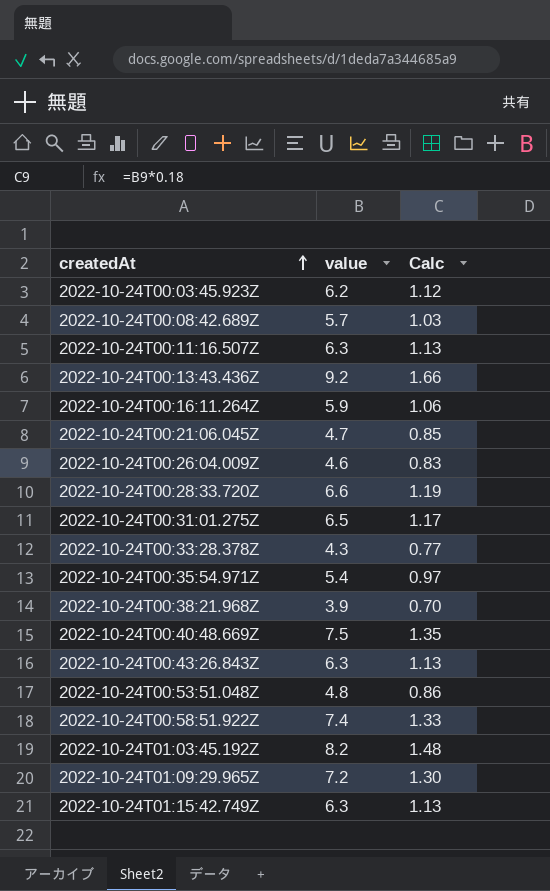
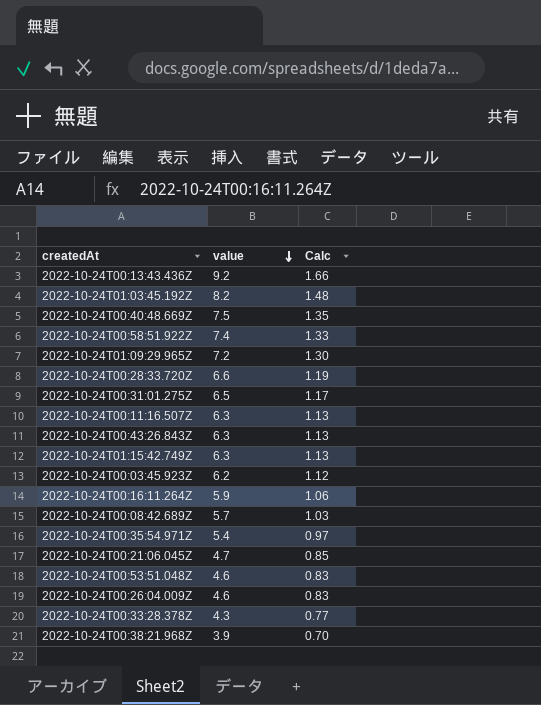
row order: createdAt ascending -> value descending
2022-10-24T00:53:51.048Z | value: 4.8 -> 4.6
2022-10-24T00:53:51.048Z | Calc: 0.86 -> 0.83

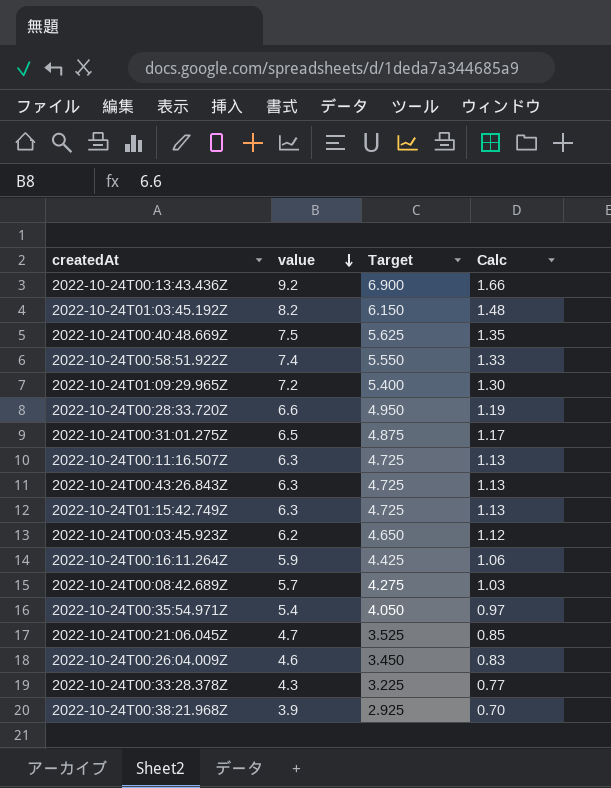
column Target | formula: none -> [value] * 0.75
row 2022-10-24T00:53:51.048Z: 4.6 | 0.83 -> none

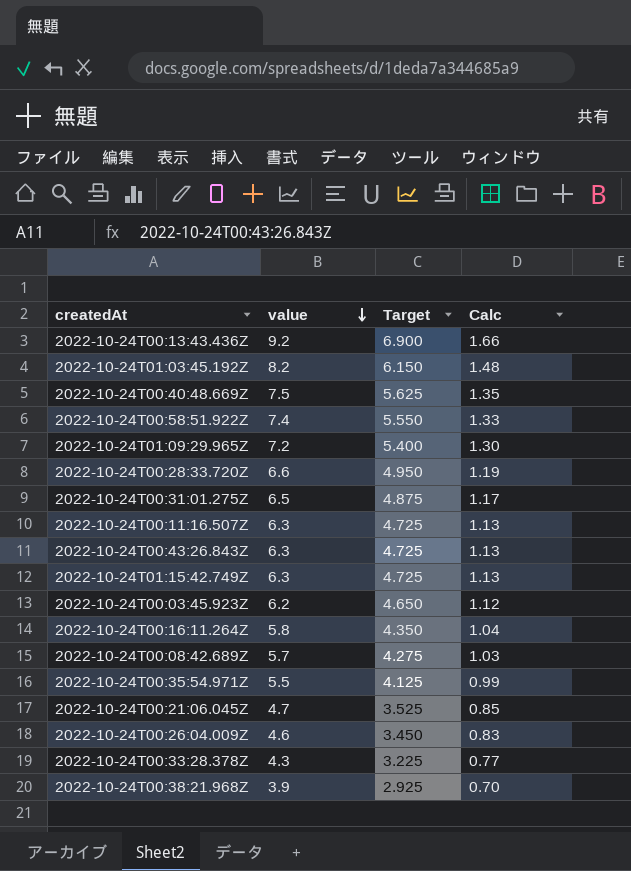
2022-10-24T00:16:11.264Z | value: 5.9 -> 5.8
2022-10-24T00:16:11.264Z | Target: 4.425 -> 4.350
2022-10-24T00:16:11.264Z | Calc: 1.06 -> 1.04
2022-10-24T00:35:54.971Z | value: 5.4 -> 5.5
2022-10-24T00:35:54.971Z | Target: 4.050 -> 4.125
2022-10-24T00:35:54.971Z | Calc: 0.97 -> 0.99

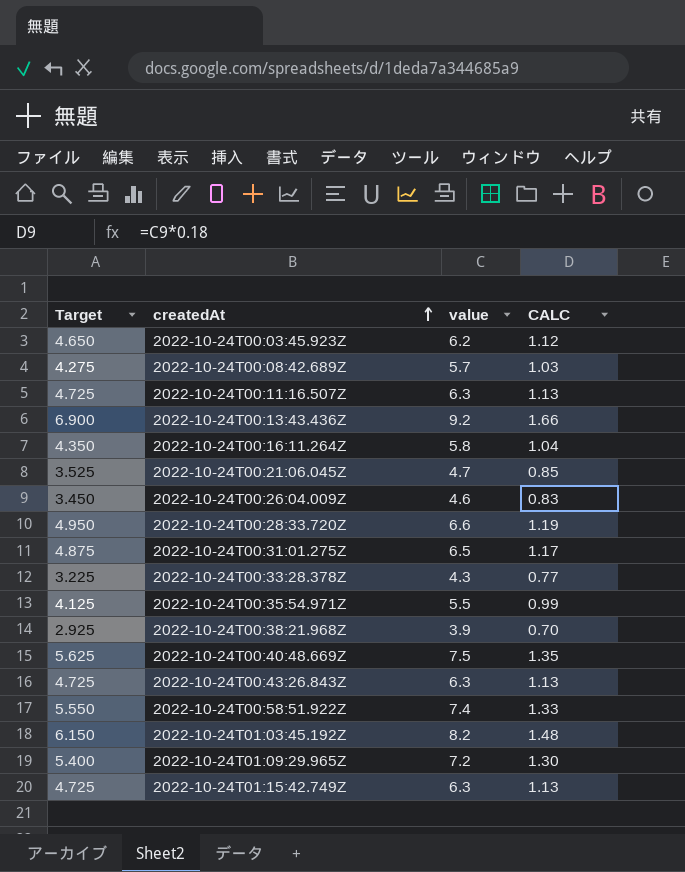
row order: value descending -> createdAt ascending
column Target | position: 3 -> 1
column name: Calc -> CALC

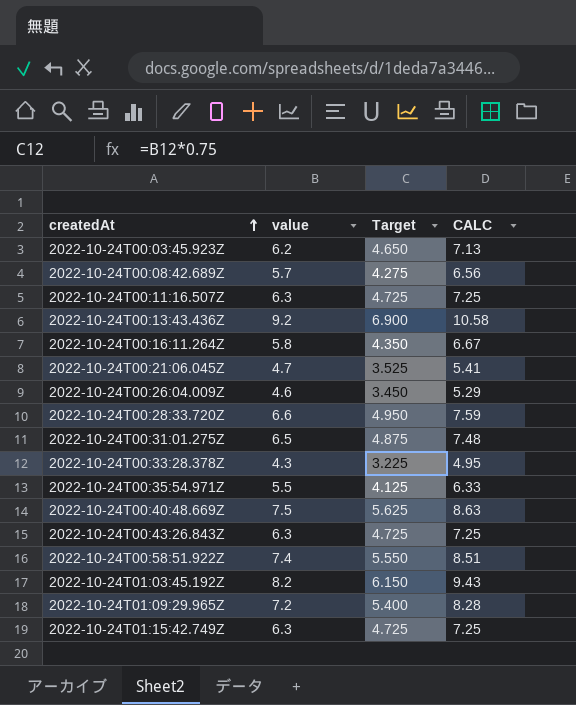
column Target | position: 1 -> 3
column CALC | formula: [value] * 0.18 -> [value] * 1.15
row 2022-10-24T00:38:21.968Z: 2.925 | 3.9 | 0.70 -> none

